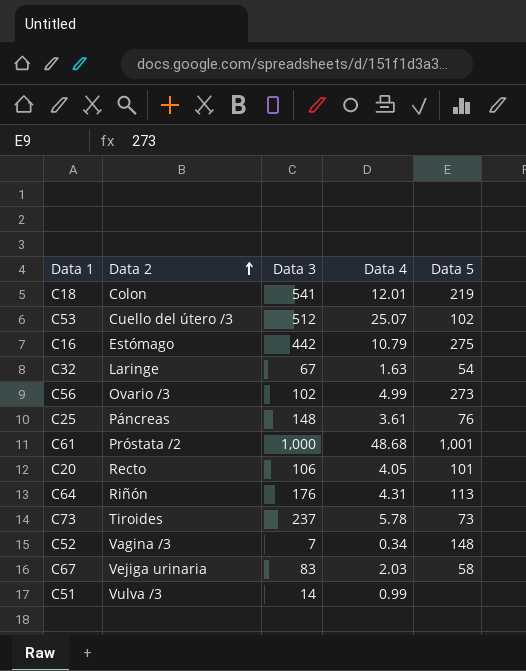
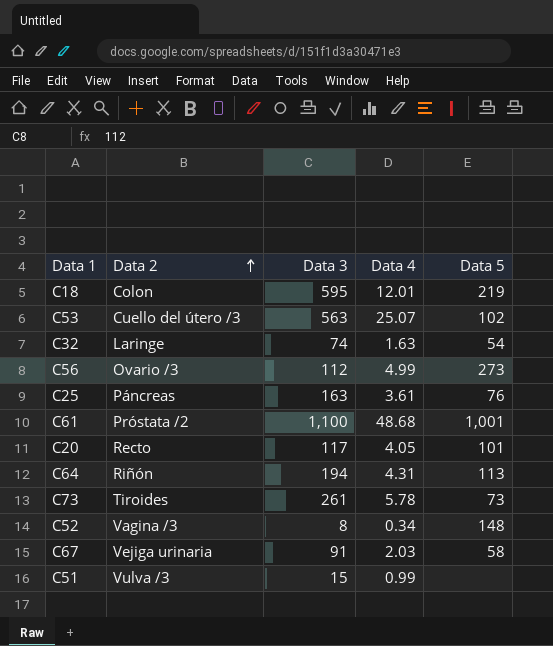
row C16: Estómago | 442 | 10.79 | 275 -> none
C18 | Data 3: 541 -> 595
C53 | Data 3: 512 -> 563
C32 | Data 3: 67 -> 74
C56 | Data 3: 102 -> 112
C25 | Data 3: 148 -> 163
C61 | Data 3: 1,000 -> 1,100
C20 | Data 3: 106 -> 117
C64 | Data 3: 176 -> 194
C73 | Data 3: 237 -> 261
C52 | Data 3: 7 -> 8
C67 | Data 3: 83 -> 91
C51 | Data 3: 14 -> 15

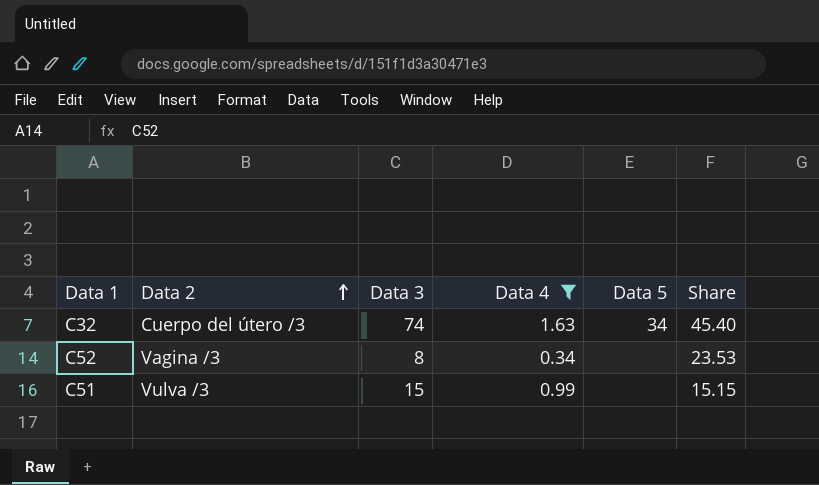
filter: none -> Data 4 <= 1.63
column Share | formula: none -> [Data 3] / [Data 4]
C32 | Data 2: Laringe -> Cuerpo del útero /3
C32 | Data 5: 54 -> 34
C52 | Data 5: 148 -> none

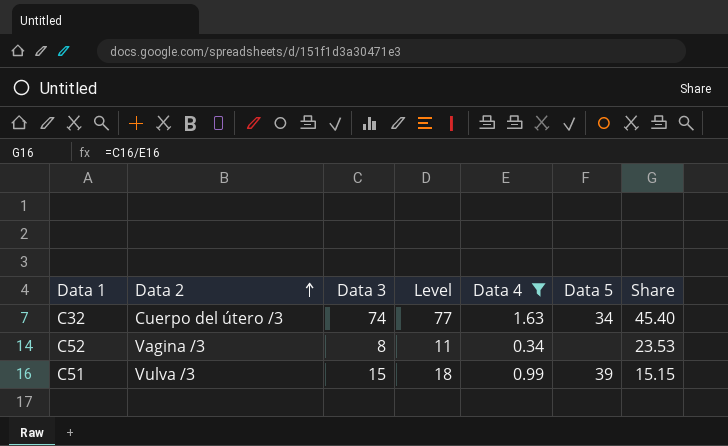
column Level | formula: none -> [Data 3] + 3
C51 | Data 5: none -> 39

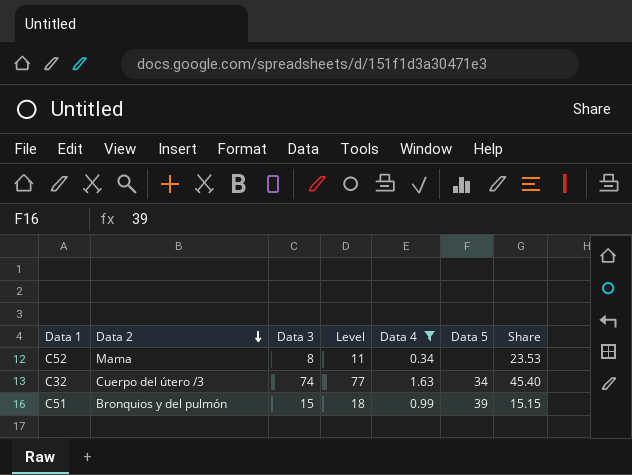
row order: Data 2 ascending -> Data 2 descending
C52 | Data 2: Vagina /3 -> Mama
C51 | Data 2: Vulva /3 -> Bronquios y del pulmón

